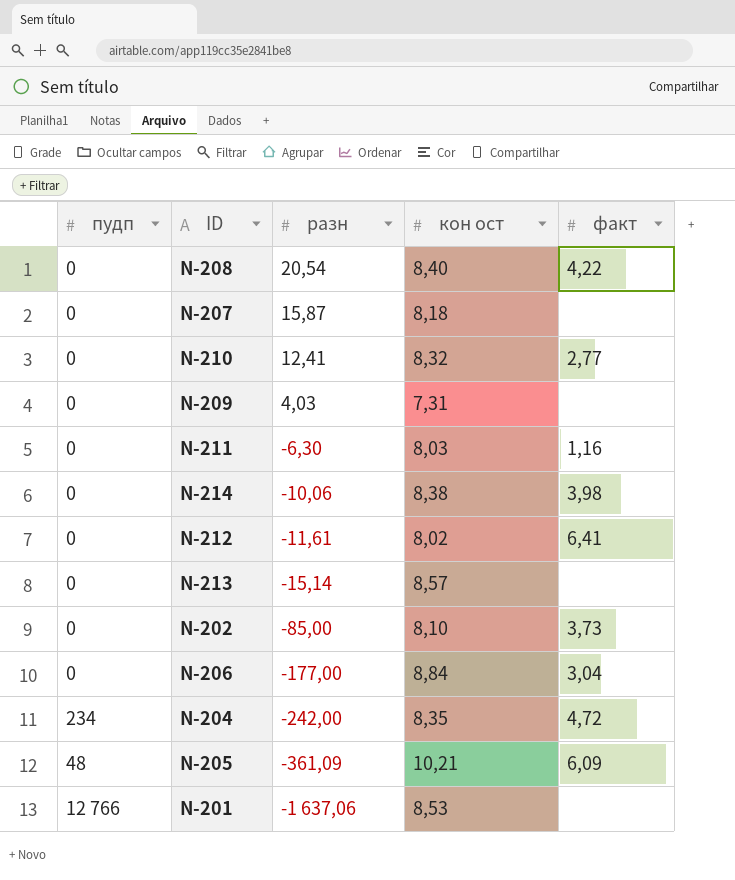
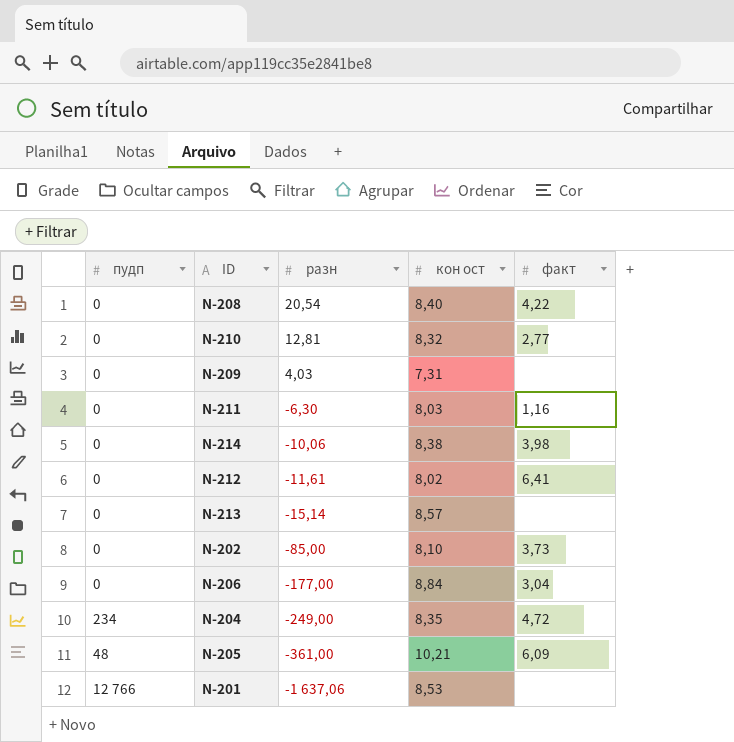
row N-207: 0 | 15,87 | 8,18 | none -> none
N-210 | разн: 12,41 -> 12,81
N-204 | разн: -242,00 -> -249,00
N-205 | разн: -361,09 -> -361,00

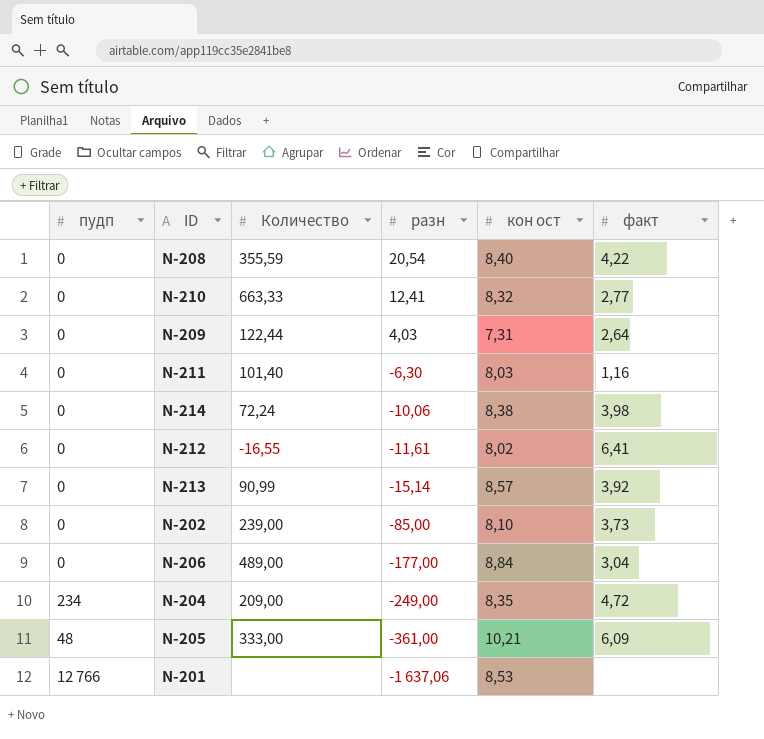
column Количество | position: none -> 3
N-210 | разн: 12,81 -> 12,41
N-209 | факт: none -> 2,64
N-213 | факт: none -> 3,92

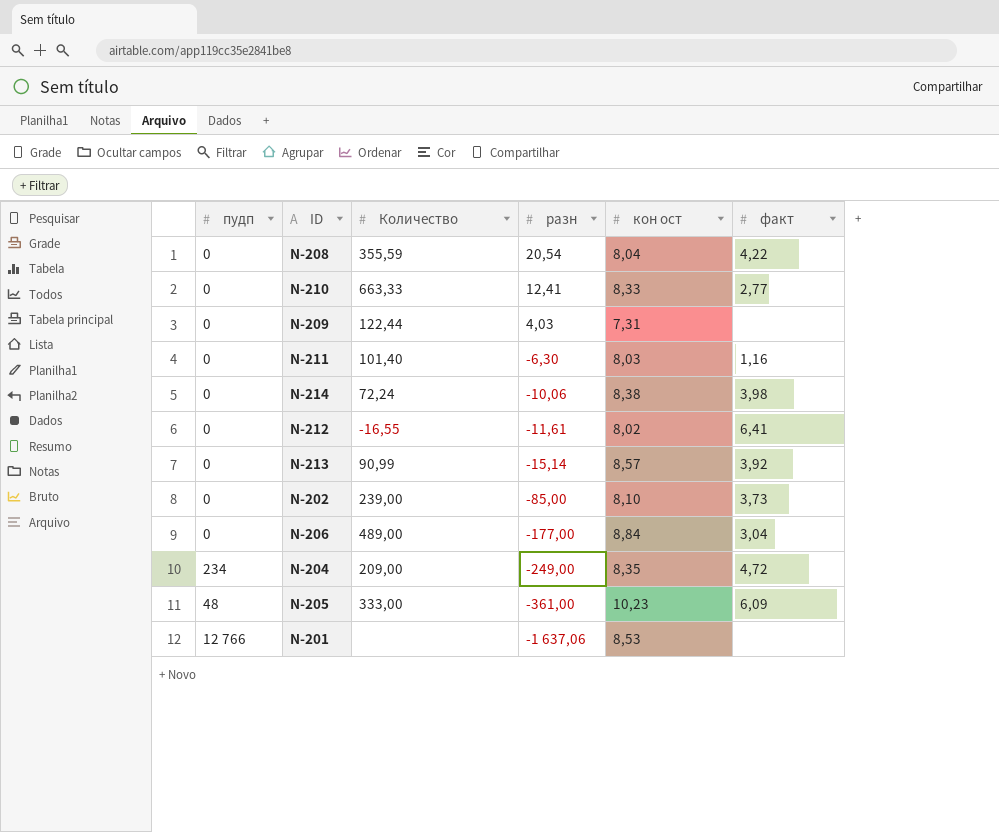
N-208 | кон ост: 8,40 -> 8,04
N-210 | кон ост: 8,32 -> 8,33
N-209 | факт: 2,64 -> none
N-205 | кон ост: 10,21 -> 10,23

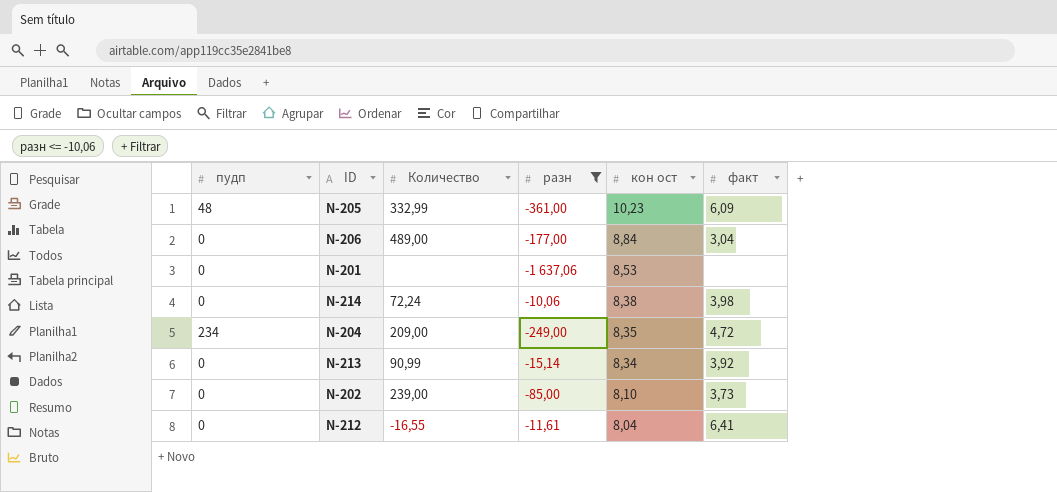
filter: none -> разн <= -10,06
row order: разн descending -> кон ост descending
N-205 | Количество: 333,00 -> 332,99
N-201 | пудп: 12 766 -> 0
N-213 | кон ост: 8,57 -> 8,34
N-212 | кон ост: 8,02 -> 8,04

